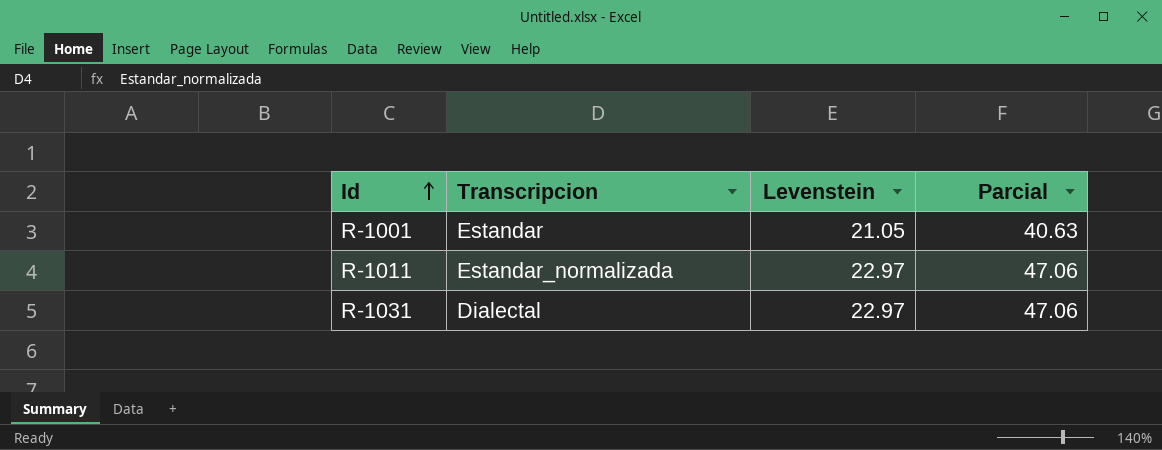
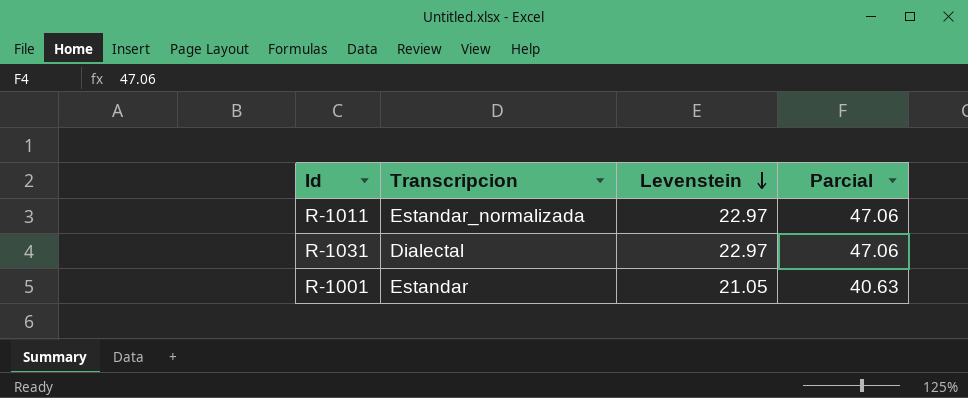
row order: Id ascending -> Levenstein descending

